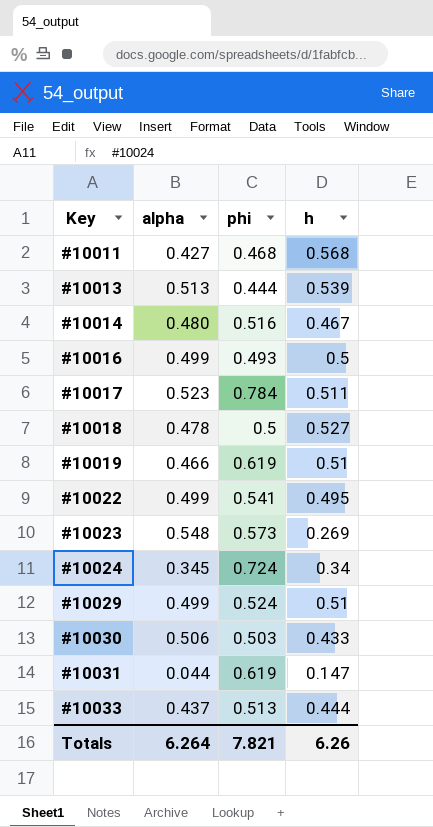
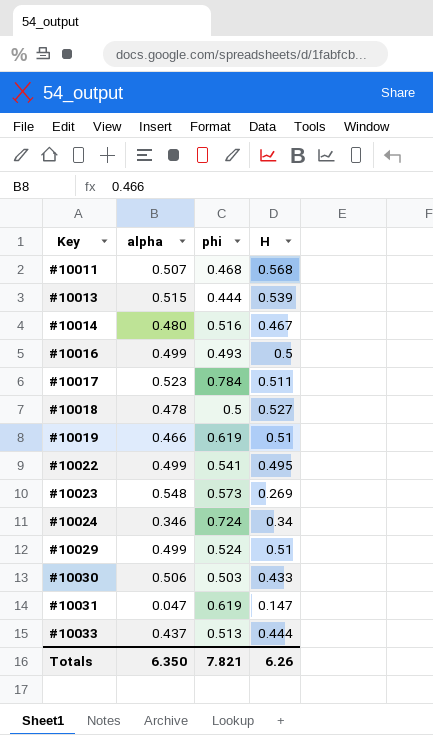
column name: h -> H
#10011 | alpha: 0.427 -> 0.507
#10013 | alpha: 0.513 -> 0.515
#10024 | alpha: 0.345 -> 0.346
#10031 | alpha: 0.044 -> 0.047
Totals | alpha: 6.264 -> 6.350

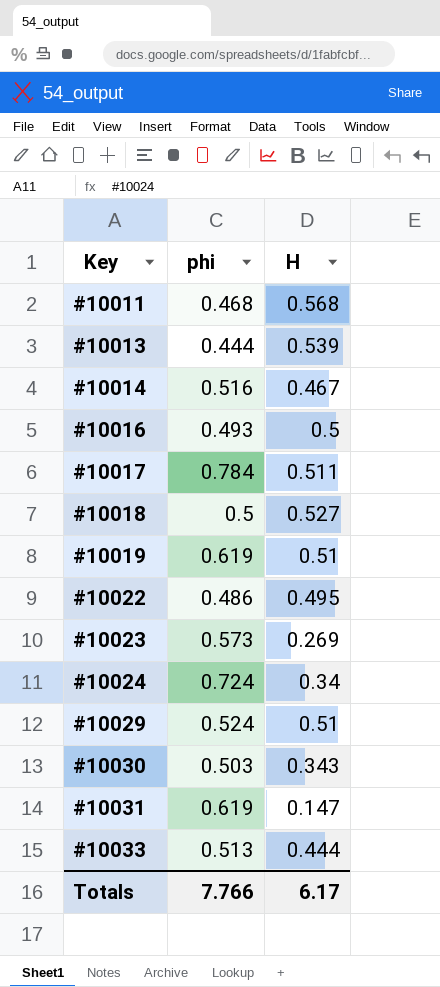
column alpha | position: 2 -> none
#10022 | phi: 0.541 -> 0.486
#10030 | H: 0.433 -> 0.343
Totals | phi: 7.821 -> 7.766
Totals | H: 6.26 -> 6.17

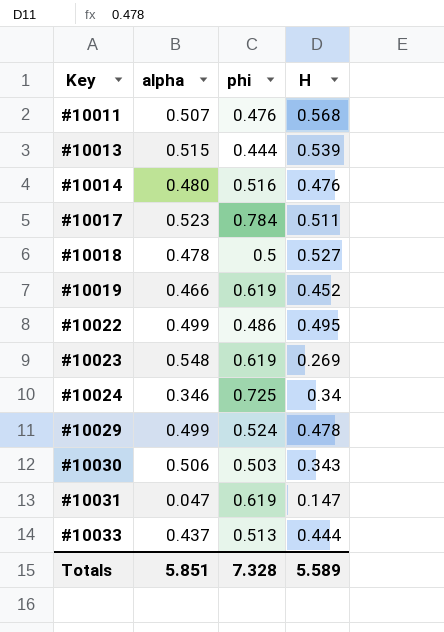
column alpha | position: none -> 2
row #10016: 0.493 | 0.5 -> none
#10011 | phi: 0.468 -> 0.476
#10014 | H: 0.467 -> 0.476
#10019 | H: 0.51 -> 0.452
#10023 | phi: 0.573 -> 0.619
#10024 | phi: 0.724 -> 0.725
#10029 | H: 0.51 -> 0.478
Totals | phi: 7.766 -> 7.328
Totals | H: 6.17 -> 5.589

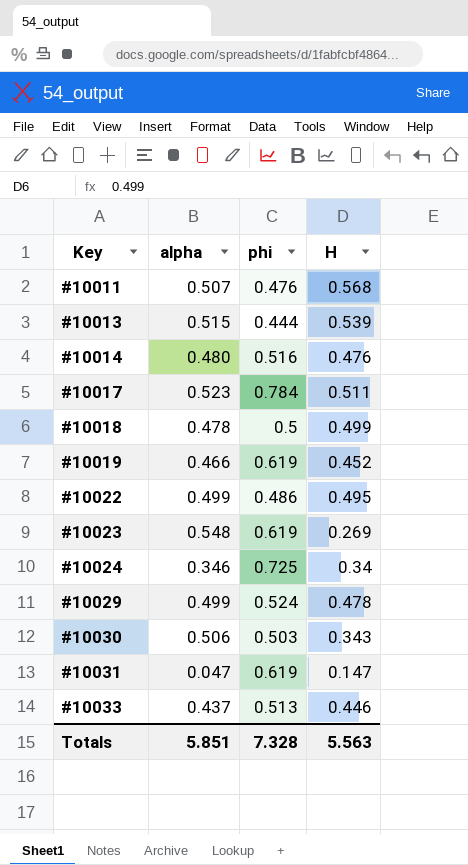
#10018 | H: 0.527 -> 0.499
#10033 | H: 0.444 -> 0.446
Totals | H: 5.589 -> 5.563

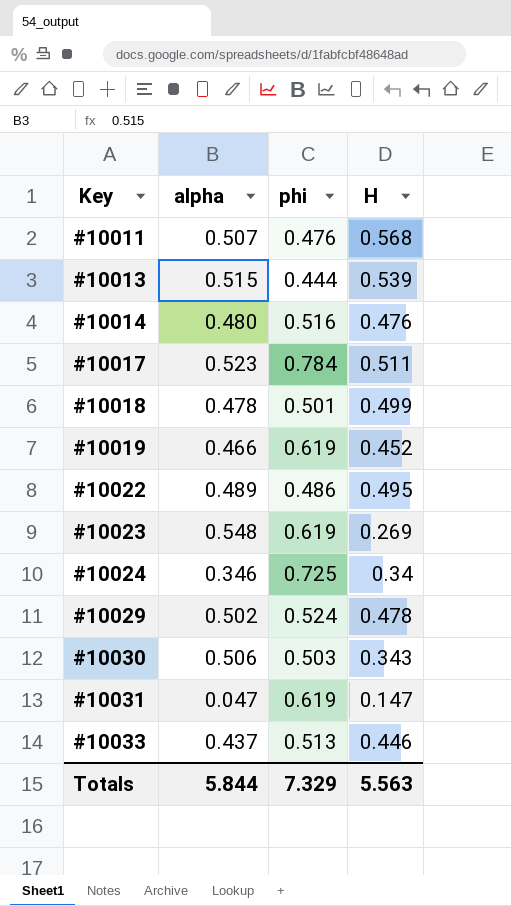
#10018 | phi: 0.5 -> 0.501
#10022 | alpha: 0.499 -> 0.489
#10029 | alpha: 0.499 -> 0.502
Totals | alpha: 5.851 -> 5.844
Totals | phi: 7.328 -> 7.329

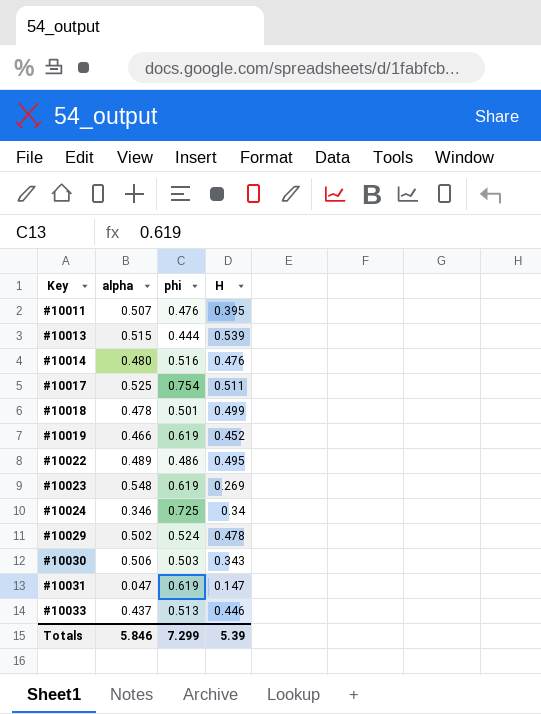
#10011 | H: 0.568 -> 0.395
#10017 | alpha: 0.523 -> 0.525
#10017 | phi: 0.784 -> 0.754
Totals | alpha: 5.844 -> 5.846
Totals | phi: 7.329 -> 7.299
Totals | H: 5.563 -> 5.39

